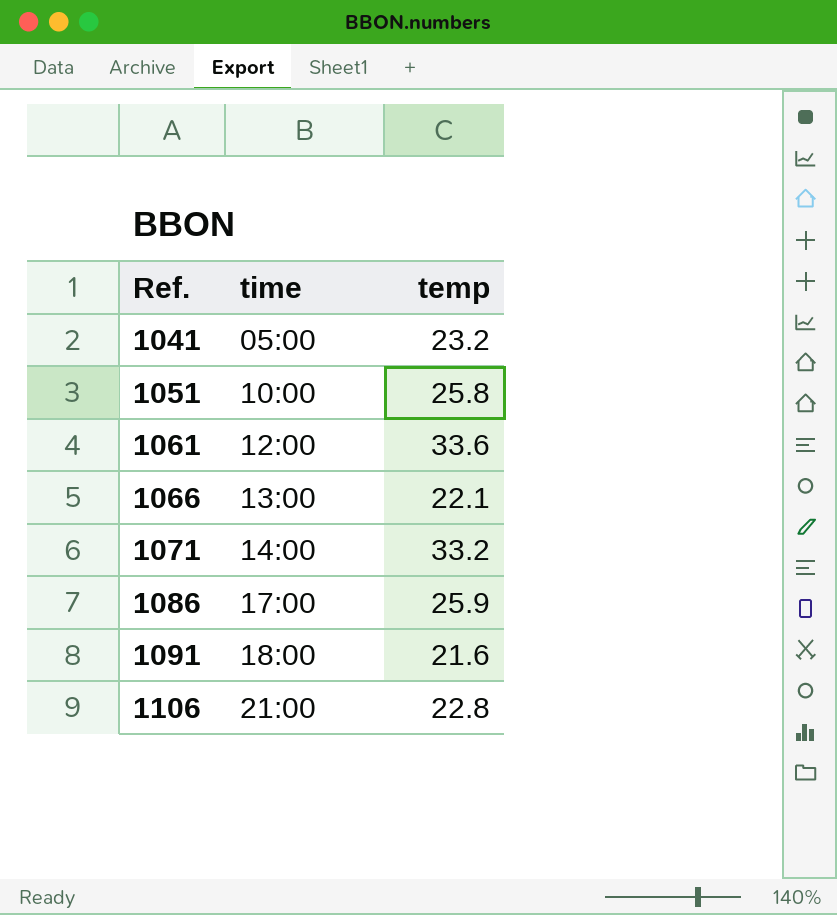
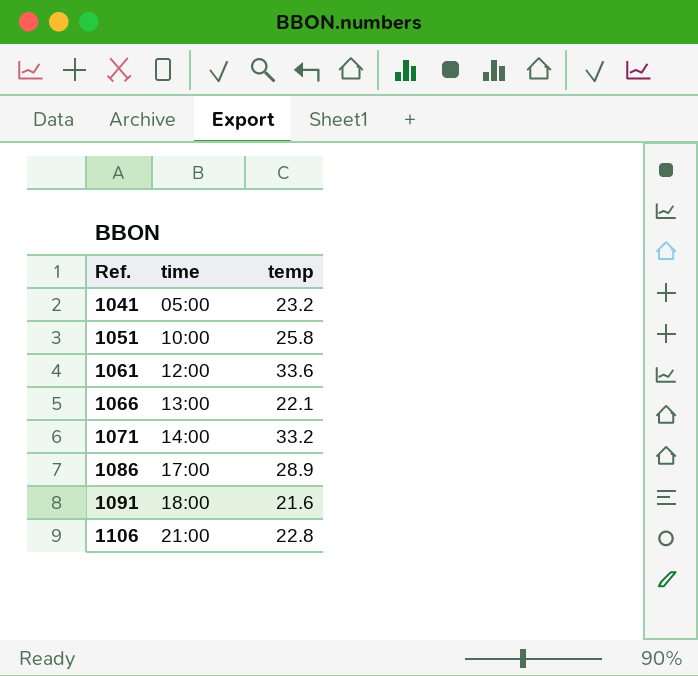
1086 | temp: 25.9 -> 28.9

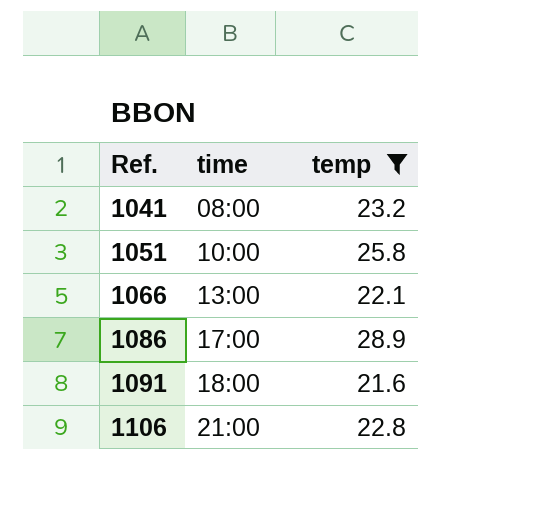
filter: none -> temp <= 28.9
1041 | time: 05:00 -> 08:00

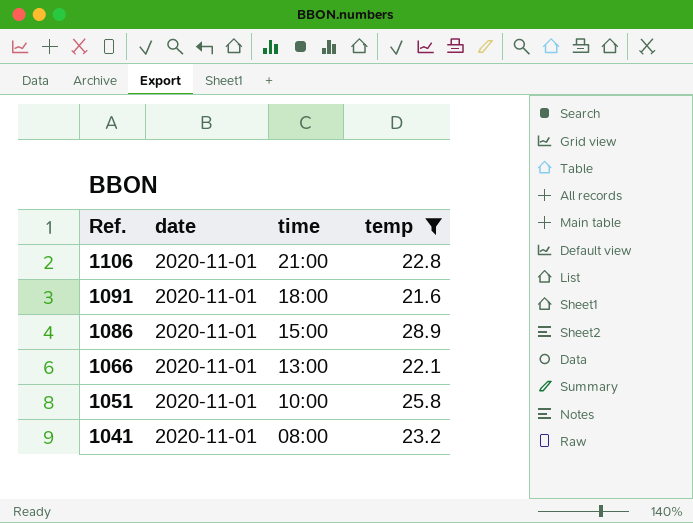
row order: Ref. ascending -> Ref. descending
column date | position: none -> 2
1086 | time: 17:00 -> 15:00

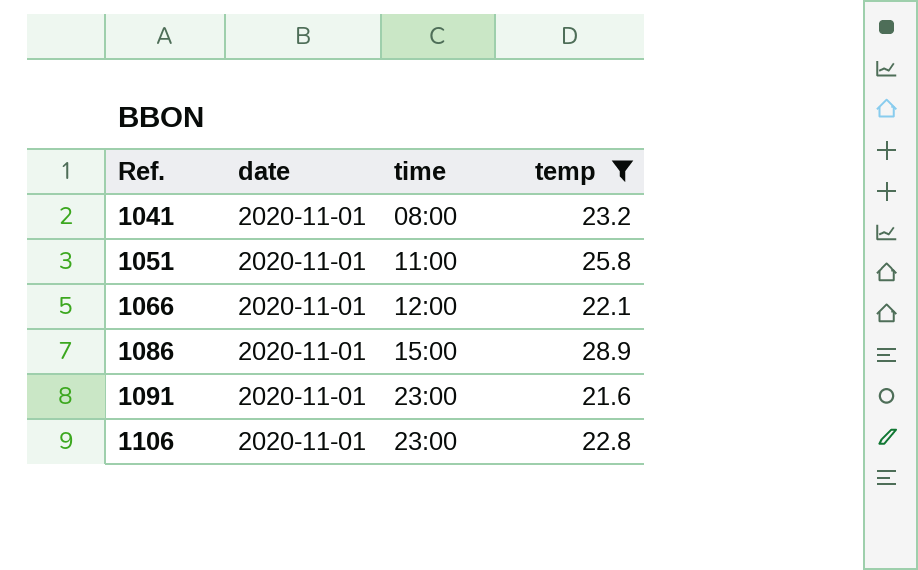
row order: Ref. descending -> Ref. ascending
1051 | time: 10:00 -> 11:00
1066 | time: 13:00 -> 12:00
1091 | time: 18:00 -> 23:00
1106 | time: 21:00 -> 23:00

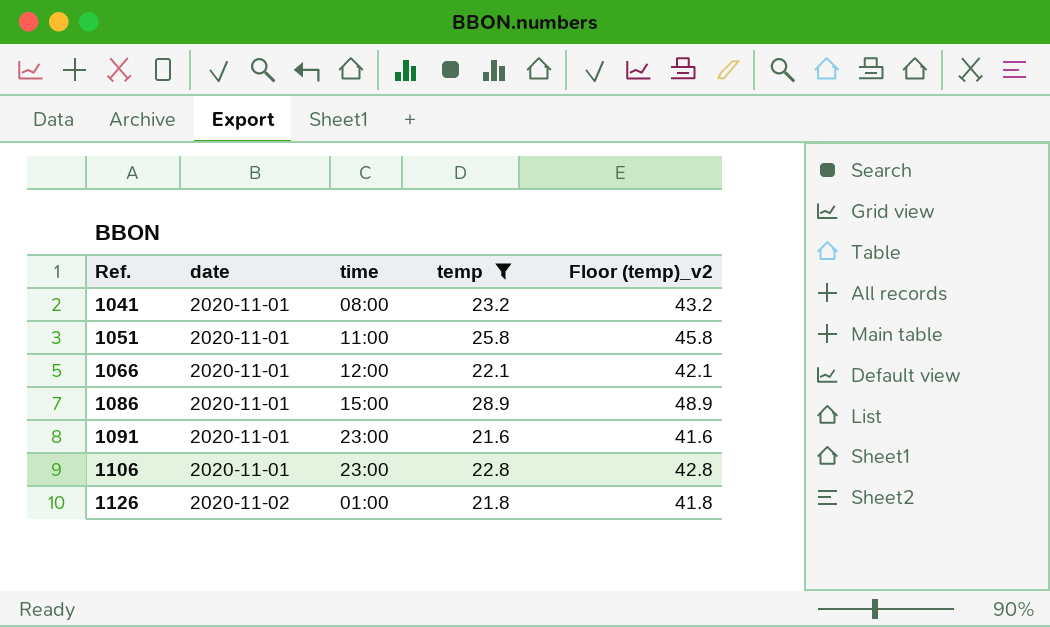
column Floor (temp)_v2 | formula: none -> [temp] + 20
row 1126: none -> 2020-11-02 | 01:00 | 21.8 | 41.8

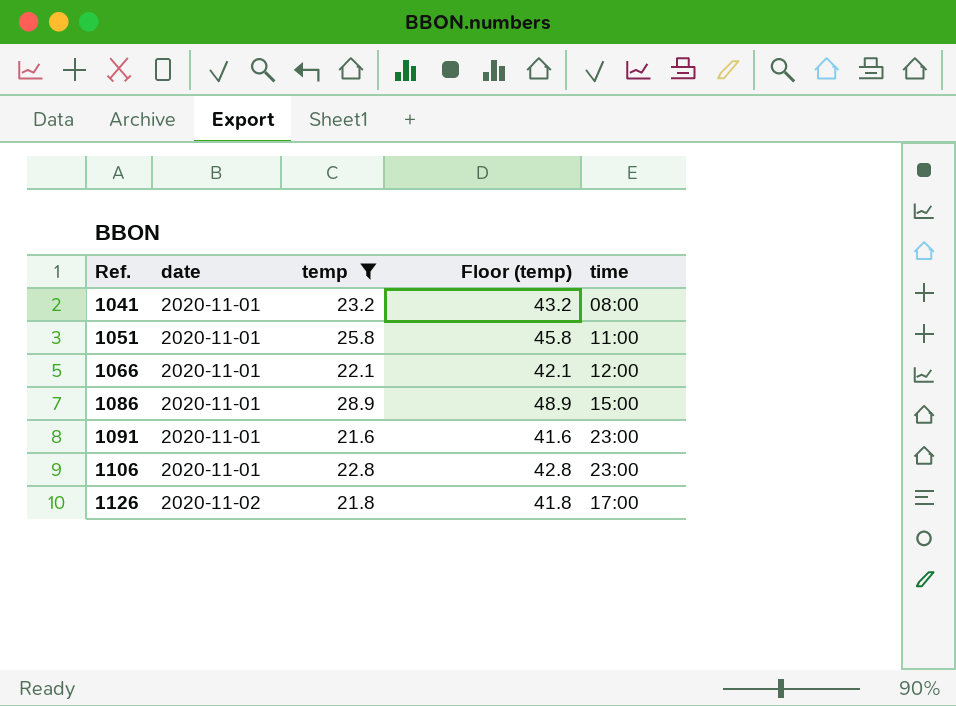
column name: Floor (temp)_v2 -> Floor (temp)
column time | position: 3 -> 5
1126 | time: 01:00 -> 17:00

